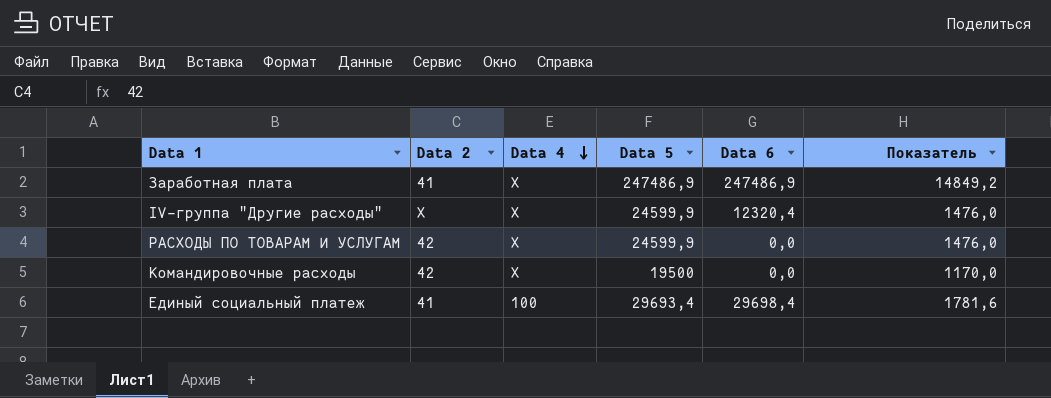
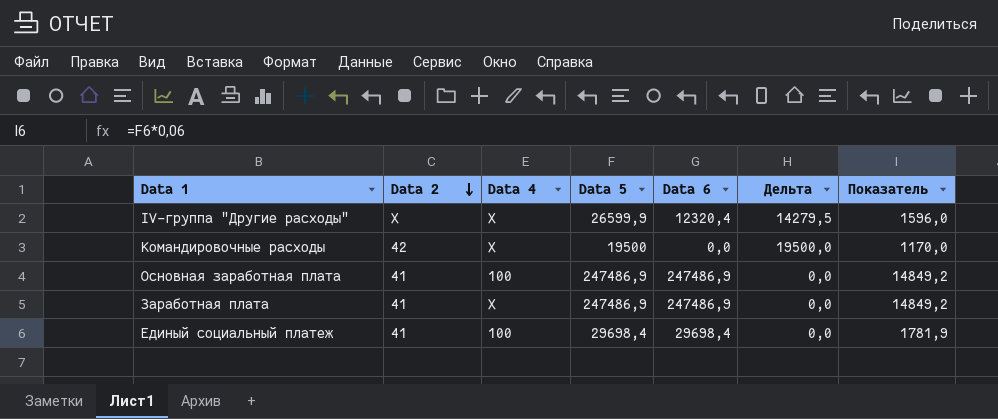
row order: Data 4 descending -> Data 2 descending
column Дельта | formula: none -> [Data 5] - [Data 6]
row РАСХОДЫ ПО ТОВАРАМ И УСЛУГАМ: 42 | X | 24599,9 | 0,0 | 1476,0 -> none
IV-группа "Другие расходы" | Data 5: 24599,9 -> 26599,9
IV-группа "Другие расходы" | Показатель: 1476,0 -> 1596,0
row Основная заработная плата: none -> 41 | 100 | 247486,9 | 247486,9 | 0,0 | 14849,2
Единый социальный платеж | Data 5: 29693,4 -> 29698,4
Единый социальный платеж | Показатель: 1781,6 -> 1781,9

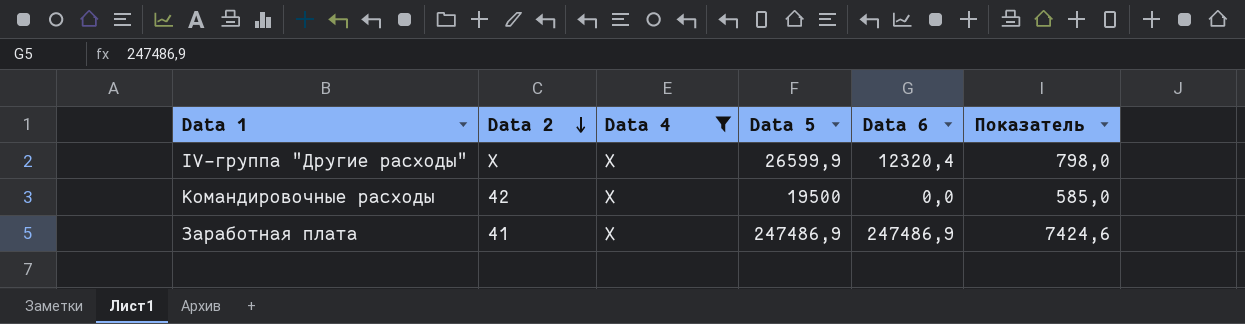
filter: none -> Data 4 = X
column Дельта | formula: [Data 5] - [Data 6] -> none
column Показатель | formula: [Data 5] * 0,06 -> [Data 5] * 0,03

